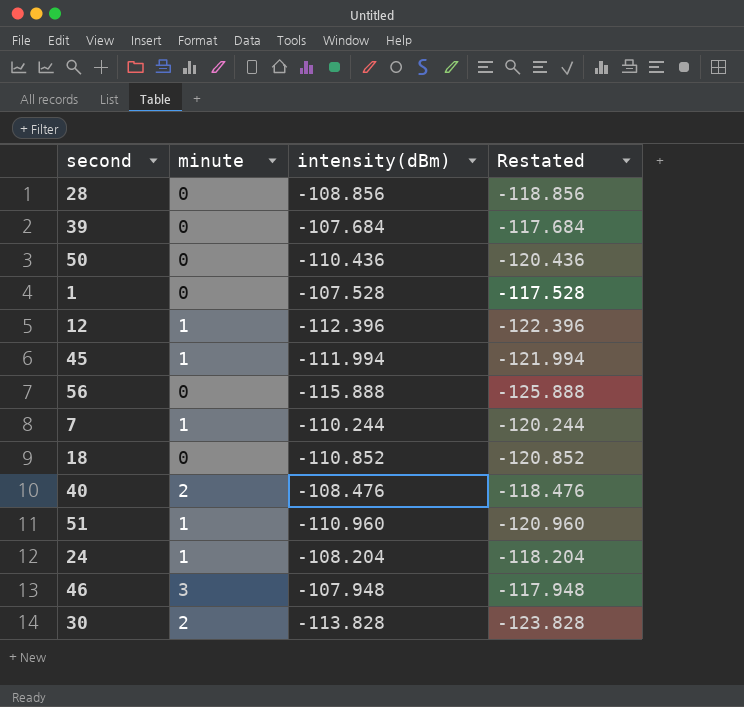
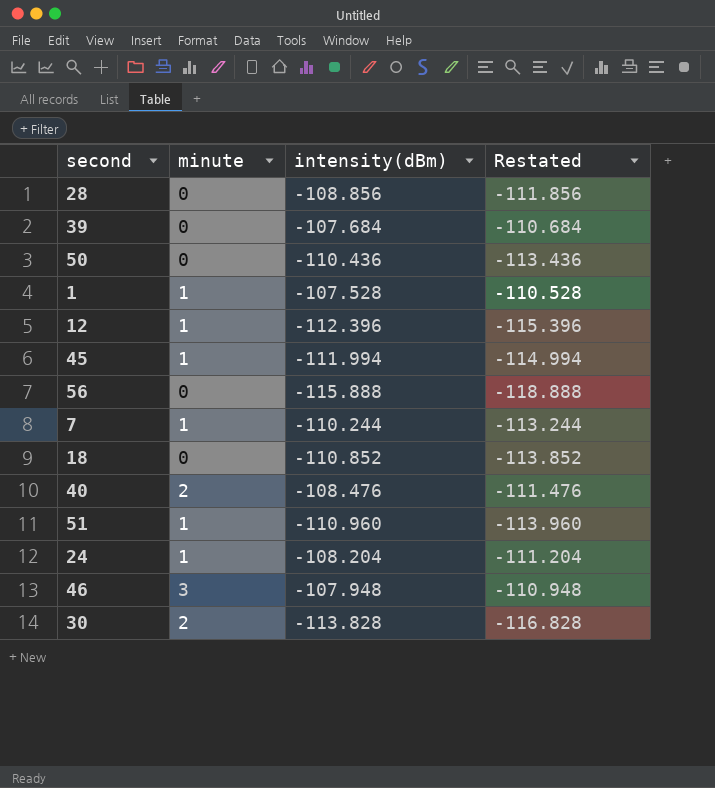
column Restated | formula: [intensity(dBm)] - 10 -> [intensity(dBm)] - 3
1 | minute: 0 -> 1

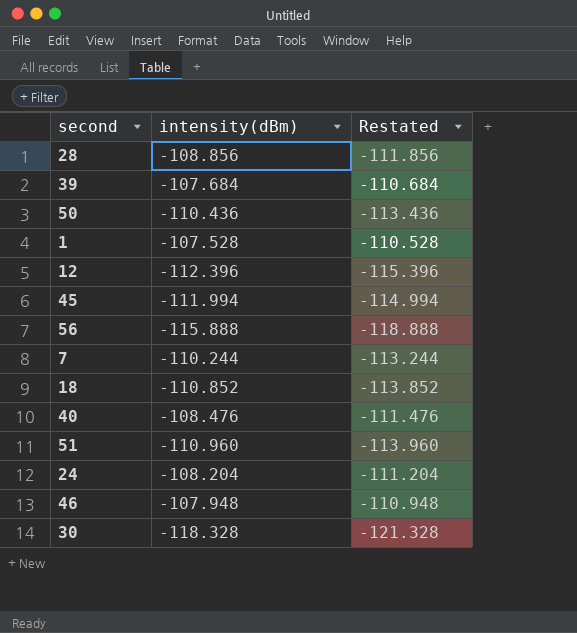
column minute | position: 2 -> none
30 | intensity(dBm): -113.828 -> -118.328
30 | Restated: -116.828 -> -121.328

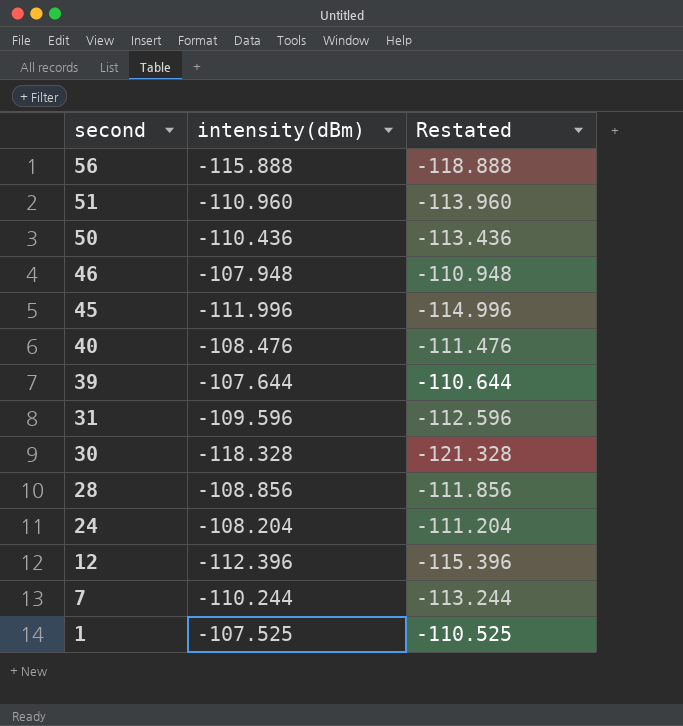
row order: none -> second descending
row 18: -110.852 | -113.852 -> none
45 | intensity(dBm): -111.994 -> -111.996
45 | Restated: -114.994 -> -114.996
39 | intensity(dBm): -107.684 -> -107.644
39 | Restated: -110.684 -> -110.644
row 31: none -> -109.596 | -112.596
1 | intensity(dBm): -107.528 -> -107.525
1 | Restated: -110.528 -> -110.525

